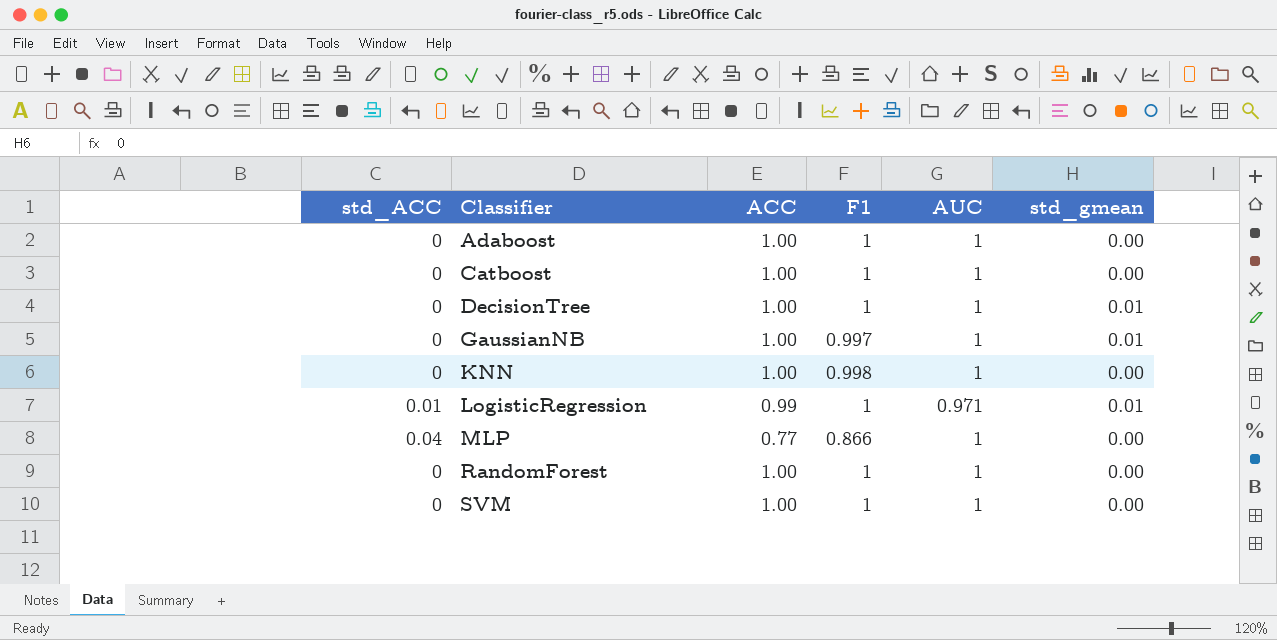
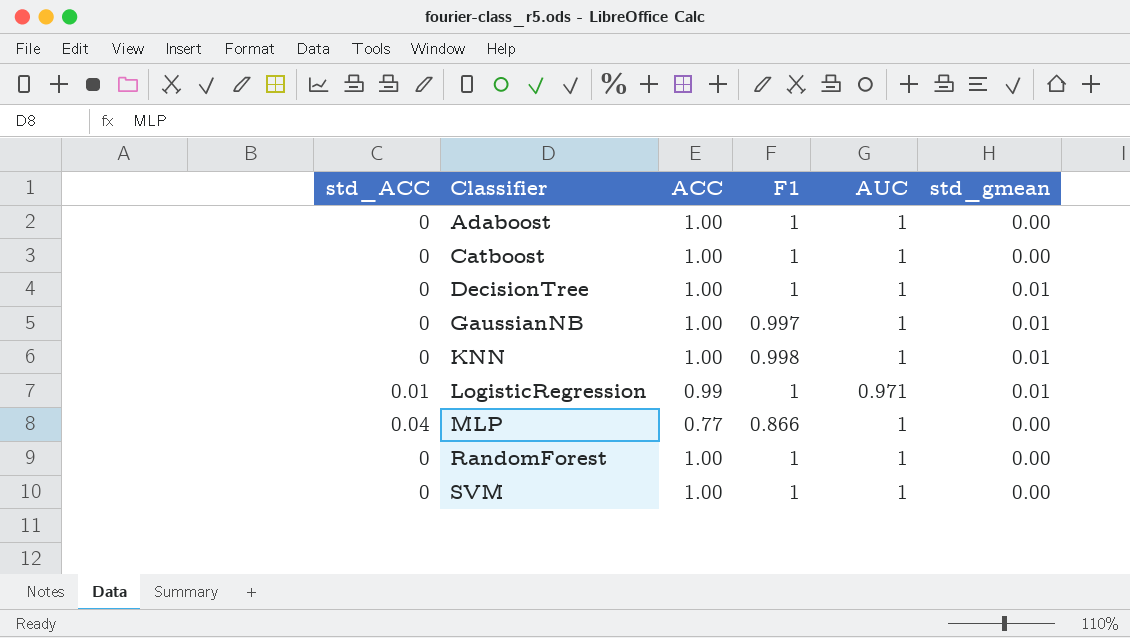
KNN | std_gmean: 0.00 -> 0.01

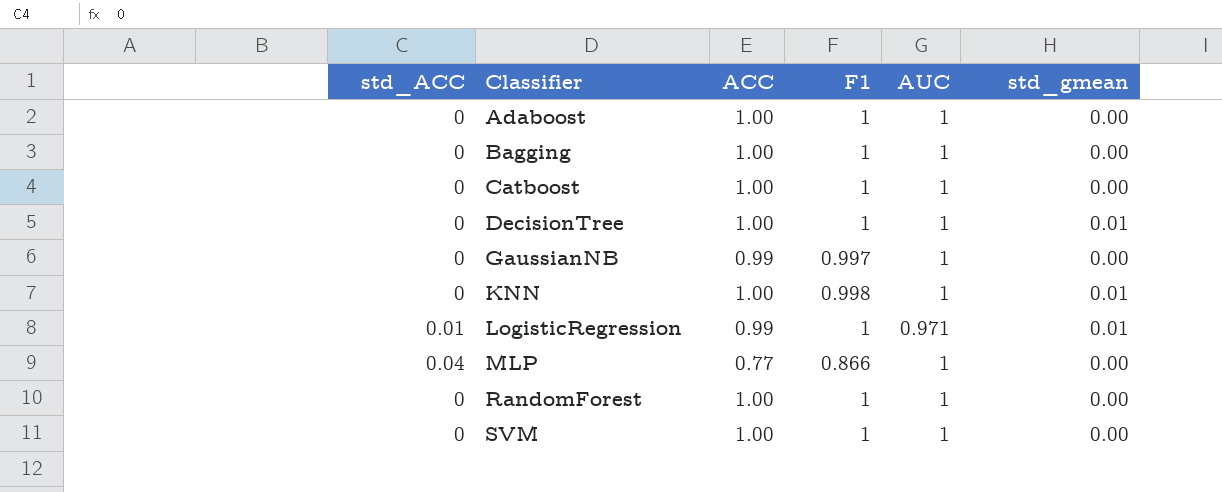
row Bagging: none -> 0 | 1.00 | 1 | 1 | 0.00
GaussianNB | ACC: 1.00 -> 0.99
GaussianNB | std_gmean: 0.01 -> 0.00

